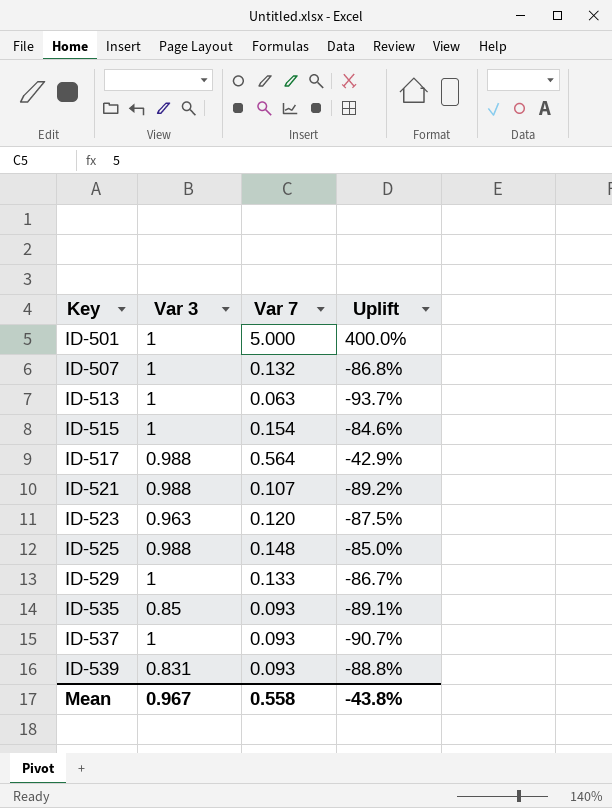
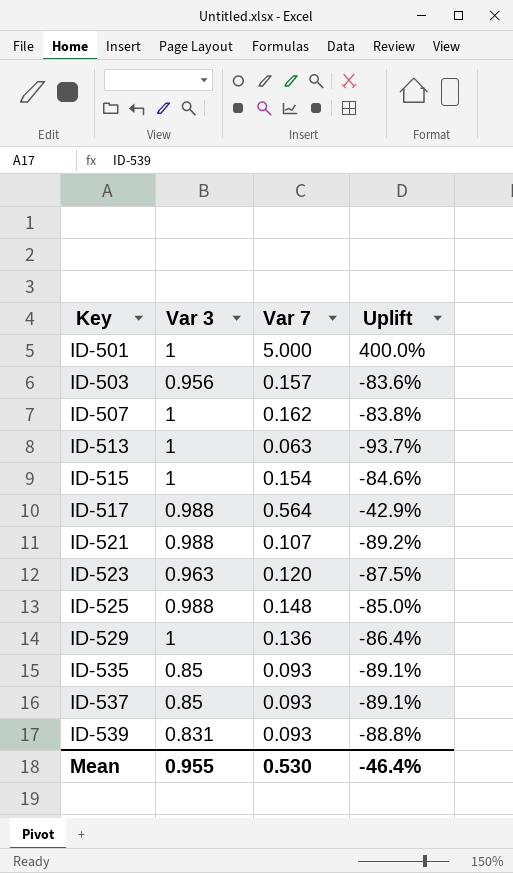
row ID-503: none -> 0.956 | 0.157 | -83.6%
ID-507 | Var 7: 0.132 -> 0.162
ID-507 | Uplift: -86.8% -> -83.8%
ID-529 | Var 7: 0.133 -> 0.136
ID-529 | Uplift: -86.7% -> -86.4%
ID-537 | Var 3: 1 -> 0.85
ID-537 | Uplift: -90.7% -> -89.1%
Mean | Var 3: 0.967 -> 0.955
Mean | Var 7: 0.558 -> 0.530
Mean | Uplift: -43.8% -> -46.4%

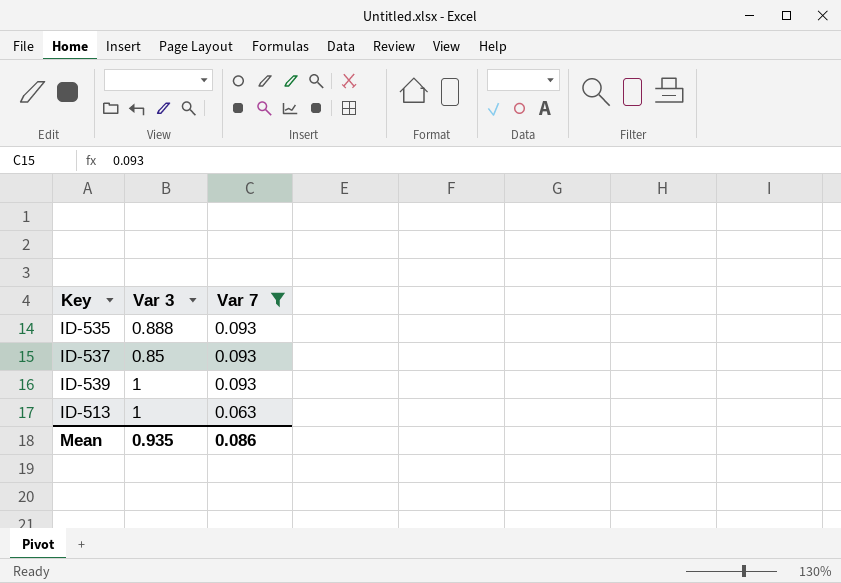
filter: none -> Var 7 <= 0.093
row order: Key ascending -> Var 7 descending
column Uplift | formula: ([Var 7] - [Var 3]) / [Var 3] -> none
ID-535 | Var 3: 0.85 -> 0.888
ID-539 | Var 3: 0.831 -> 1
Mean | Var 3: 0.955 -> 0.935
Mean | Var 7: 0.530 -> 0.086

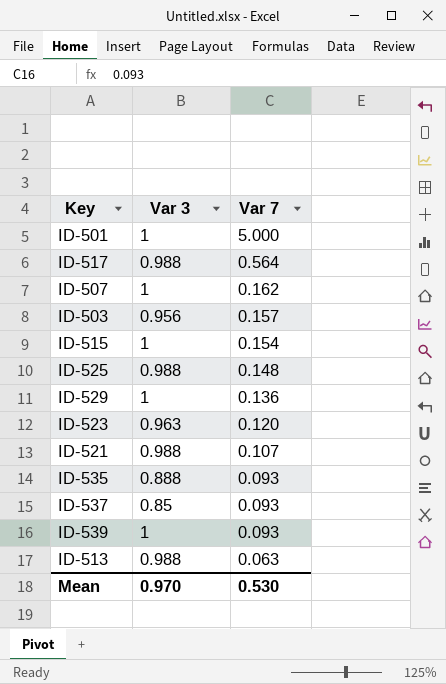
filter: Var 7 <= 0.093 -> none
ID-513 | Var 3: 1 -> 0.988
Mean | Var 3: 0.935 -> 0.970
Mean | Var 7: 0.086 -> 0.530

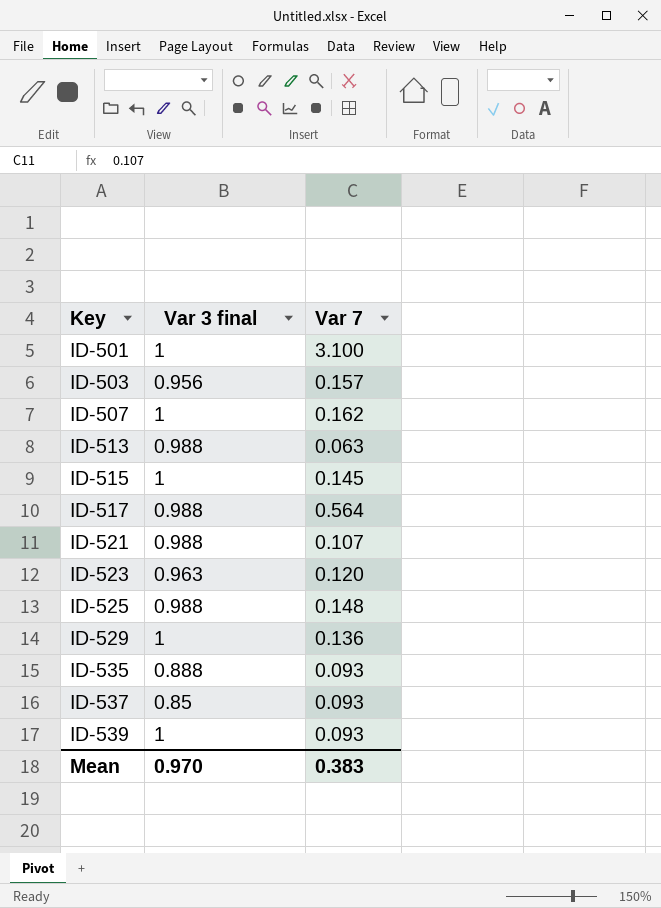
row order: Var 7 descending -> Key ascending
column name: Var 3 -> Var 3 final
ID-501 | Var 7: 5.000 -> 3.100
ID-515 | Var 7: 0.154 -> 0.145
Mean | Var 7: 0.530 -> 0.383

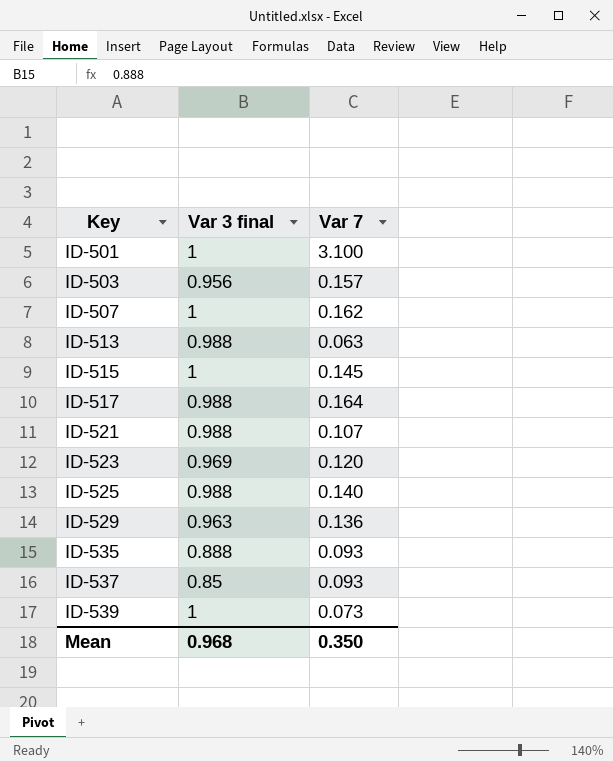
ID-517 | Var 7: 0.564 -> 0.164
ID-523 | Var 3 final: 0.963 -> 0.969
ID-525 | Var 7: 0.148 -> 0.140
ID-529 | Var 3 final: 1 -> 0.963
ID-539 | Var 7: 0.093 -> 0.073
Mean | Var 3 final: 0.970 -> 0.968
Mean | Var 7: 0.383 -> 0.350

